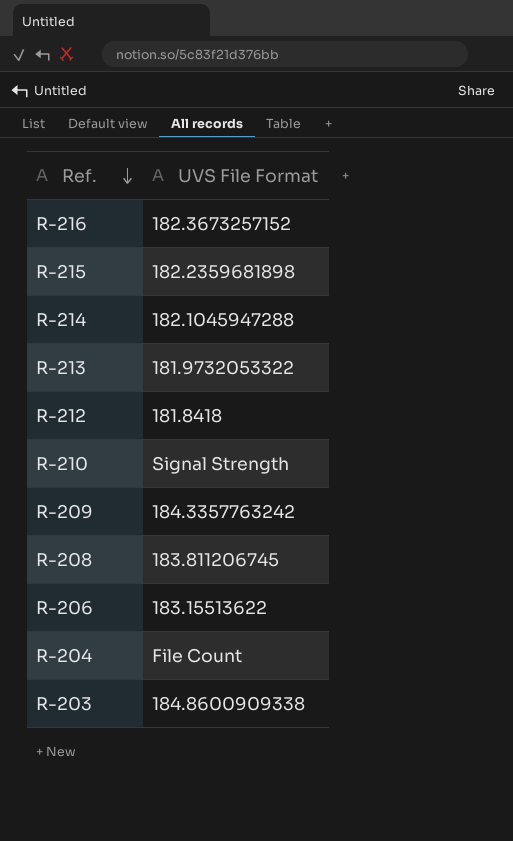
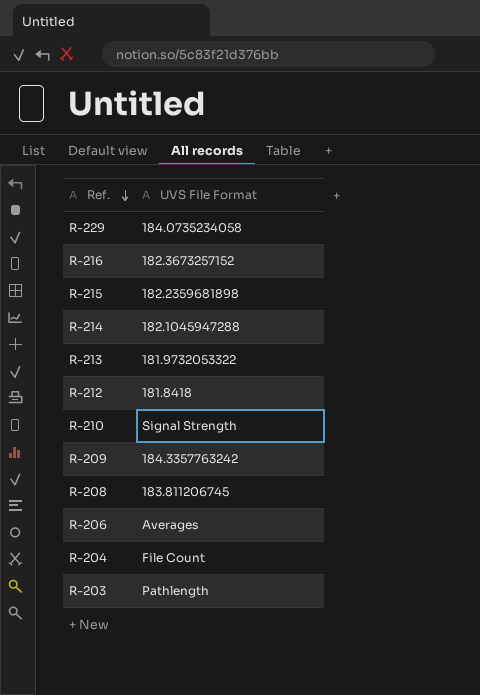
row R-229: none -> 184.0735234058
R-206 | UVS File Format: 183.15513622 -> Averages
R-203 | UVS File Format: 184.8600909338 -> Pathlength

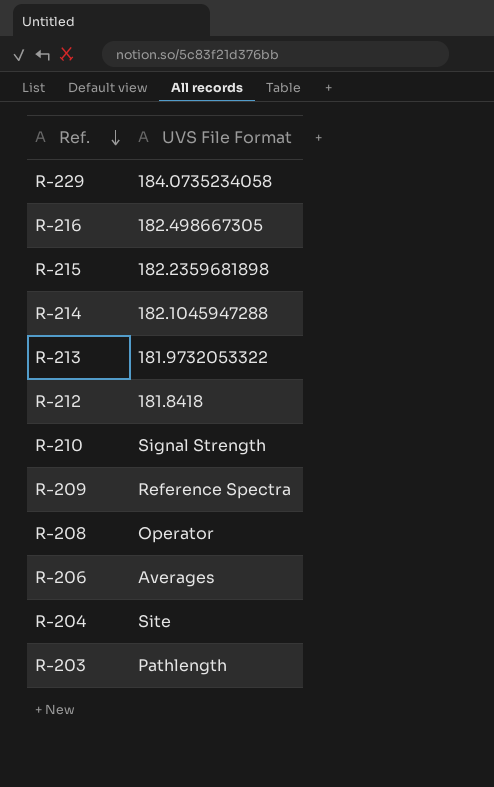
R-216 | UVS File Format: 182.3673257152 -> 182.498667305
R-209 | UVS File Format: 184.3357763242 -> Reference Spectra
R-208 | UVS File Format: 183.811206745 -> Operator
R-204 | UVS File Format: File Count -> Site

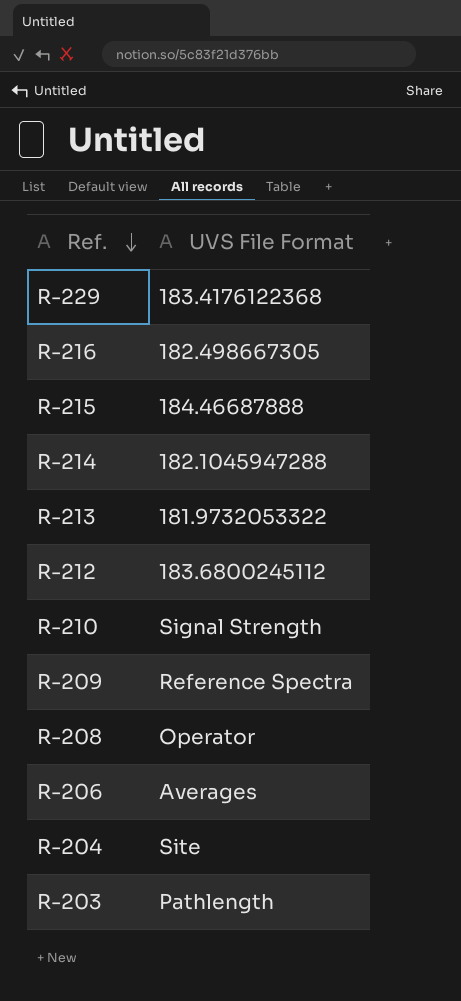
R-229 | UVS File Format: 184.0735234058 -> 183.4176122368
R-215 | UVS File Format: 182.2359681898 -> 184.46687888
R-212 | UVS File Format: 181.8418 -> 183.6800245112

